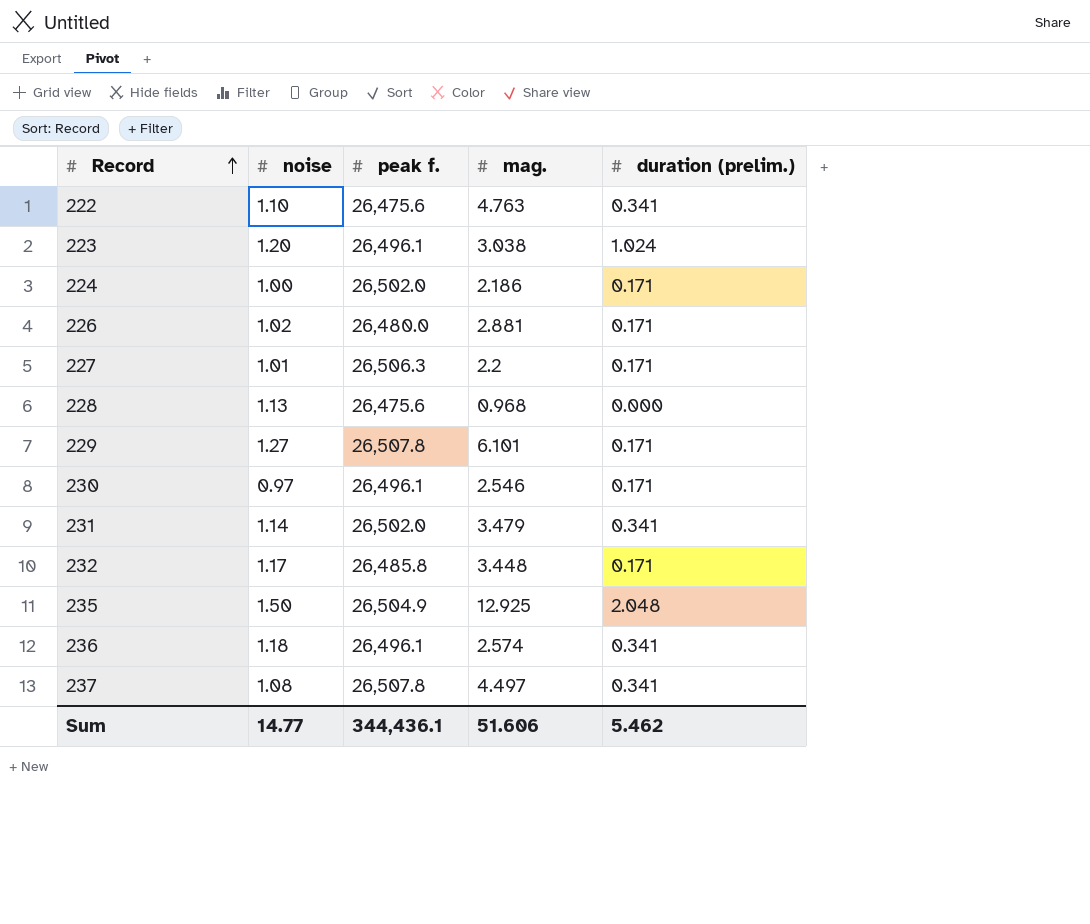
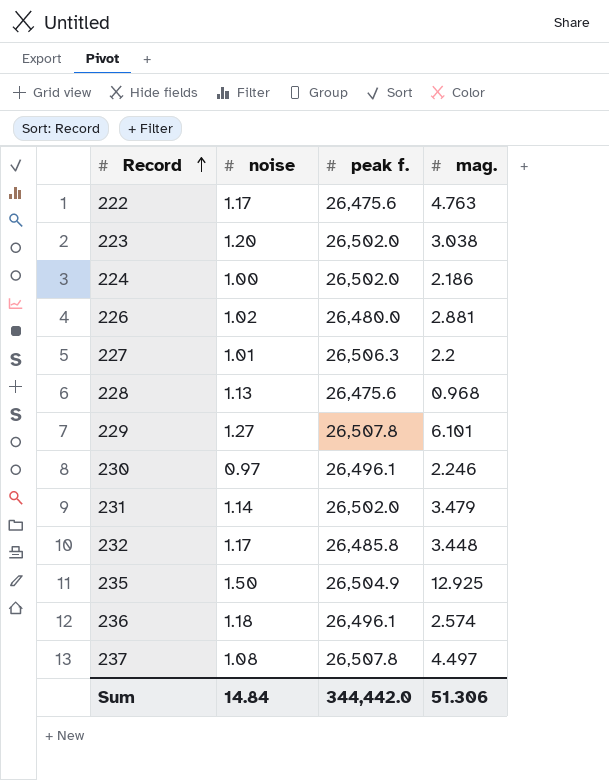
column duration (prelim.) | position: 5 -> none
222 | noise: 1.10 -> 1.17
223 | peak f.: 26,496.1 -> 26,502.0
230 | mag.: 2.546 -> 2.246
Sum | noise: 14.77 -> 14.84
Sum | peak f.: 344,436.1 -> 344,442.0
Sum | mag.: 51.606 -> 51.306

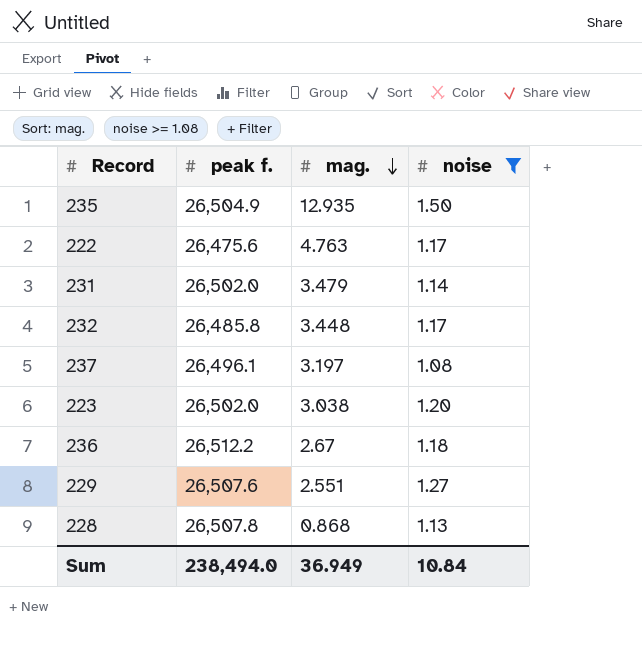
filter: none -> noise >= 1.08
row order: Record ascending -> mag. descending
column noise | position: 2 -> 4
235 | mag.: 12.925 -> 12.935
237 | peak f.: 26,507.8 -> 26,496.1
237 | mag.: 4.497 -> 3.197
236 | peak f.: 26,496.1 -> 26,512.2
236 | mag.: 2.574 -> 2.67
229 | peak f.: 26,507.8 -> 26,507.6
229 | mag.: 6.101 -> 2.551
228 | peak f.: 26,475.6 -> 26,507.8
228 | mag.: 0.968 -> 0.868
Sum | peak f.: 344,442.0 -> 238,494.0
Sum | mag.: 51.306 -> 36.949
Sum | noise: 14.84 -> 10.84

